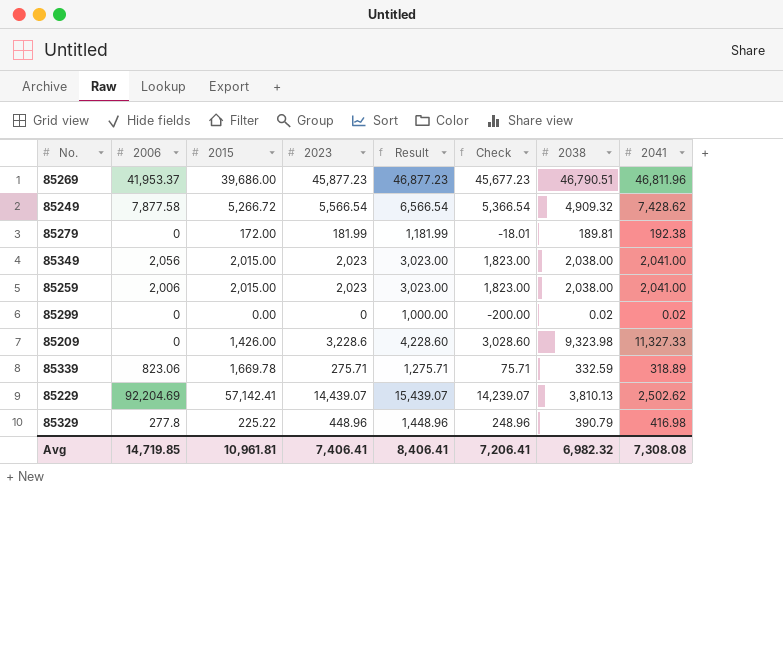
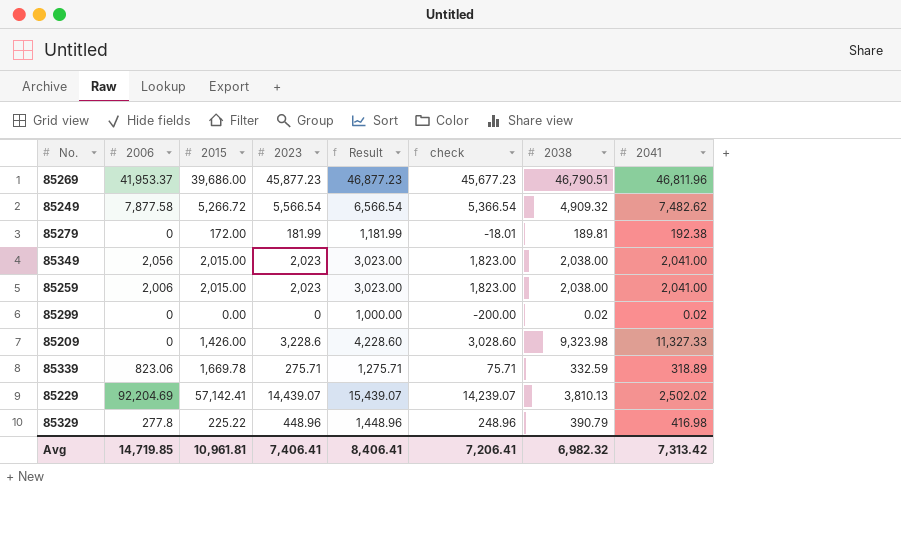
column name: Check -> check
85249 | 2041: 7,428.62 -> 7,482.62
85229 | 2041: 2,502.62 -> 2,502.02
Avg | 2041: 7,308.08 -> 7,313.42

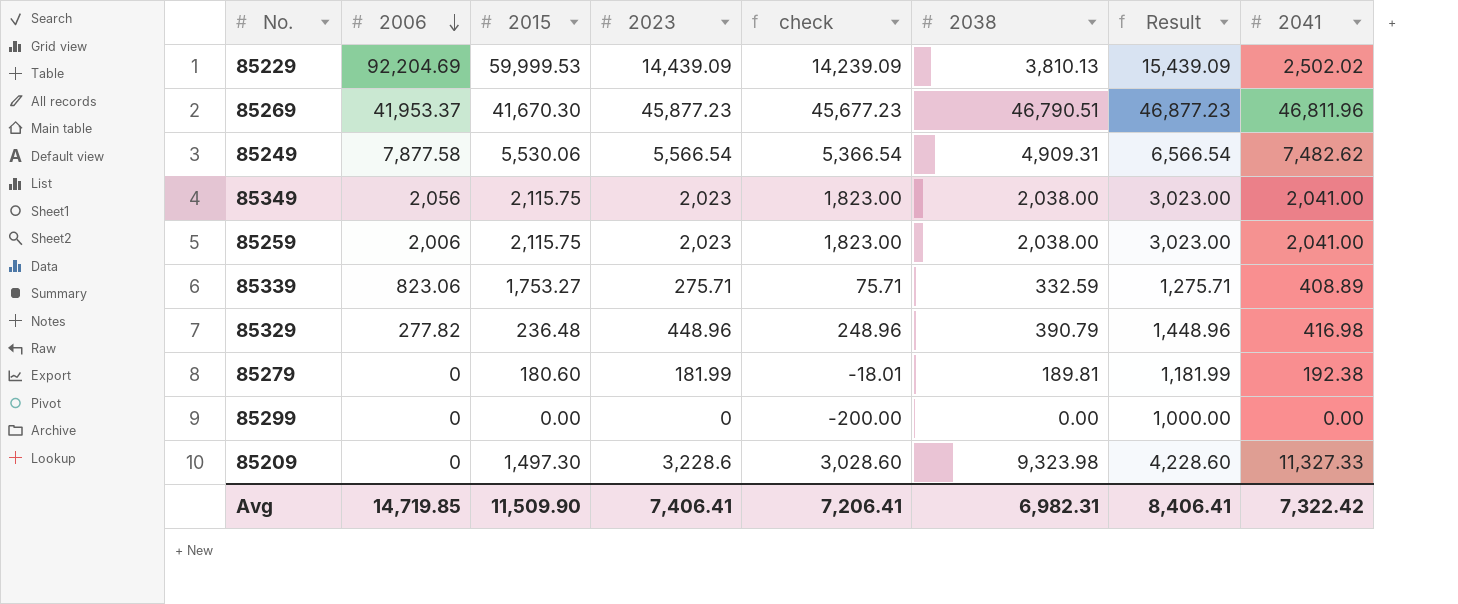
row order: none -> 2006 descending
column Result | position: 5 -> 7
85229 | 2015: 57,142.41 -> 59,999.53
85229 | 2023: 14,439.07 -> 14,439.09
85229 | check: 14,239.07 -> 14,239.09
85229 | Result: 15,439.07 -> 15,439.09
85269 | 2015: 39,686.00 -> 41,670.30
85249 | 2015: 5,266.72 -> 5,530.06
85249 | 2038: 4,909.32 -> 4,909.31
85349 | 2015: 2,015.00 -> 2,115.75
85259 | 2015: 2,015.00 -> 2,115.75
85339 | 2015: 1,669.78 -> 1,753.27
85339 | 2041: 318.89 -> 408.89
85329 | 2006: 277.8 -> 277.82
85329 | 2015: 225.22 -> 236.48
85279 | 2015: 172.00 -> 180.60
85299 | 2038: 0.02 -> 0.00
85299 | 2041: 0.02 -> 0.00
85209 | 2015: 1,426.00 -> 1,497.30
Avg | 2015: 10,961.81 -> 11,509.90
Avg | 2038: 6,982.32 -> 6,982.31
Avg | 2041: 7,313.42 -> 7,322.42

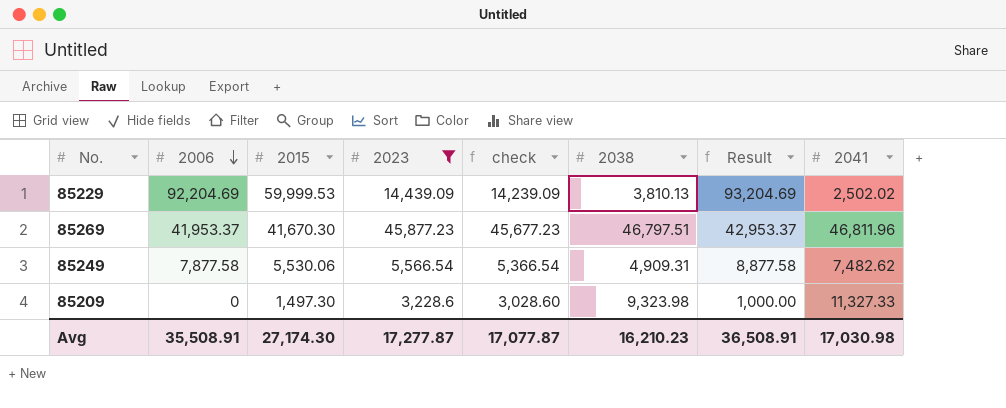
filter: none -> 2023 >= 3,228.6
column Result | formula: [2023] + 1000 -> [2006] + 1000
85269 | 2038: 46,790.51 -> 46,797.51
Avg | 2006: 14,719.85 -> 35,508.91
Avg | 2015: 11,509.90 -> 27,174.30
Avg | 2023: 7,406.41 -> 17,277.87
Avg | check: 7,206.41 -> 17,077.87
Avg | 2038: 6,982.31 -> 16,210.23
Avg | Result: 8,406.41 -> 36,508.91
Avg | 2041: 7,322.42 -> 17,030.98

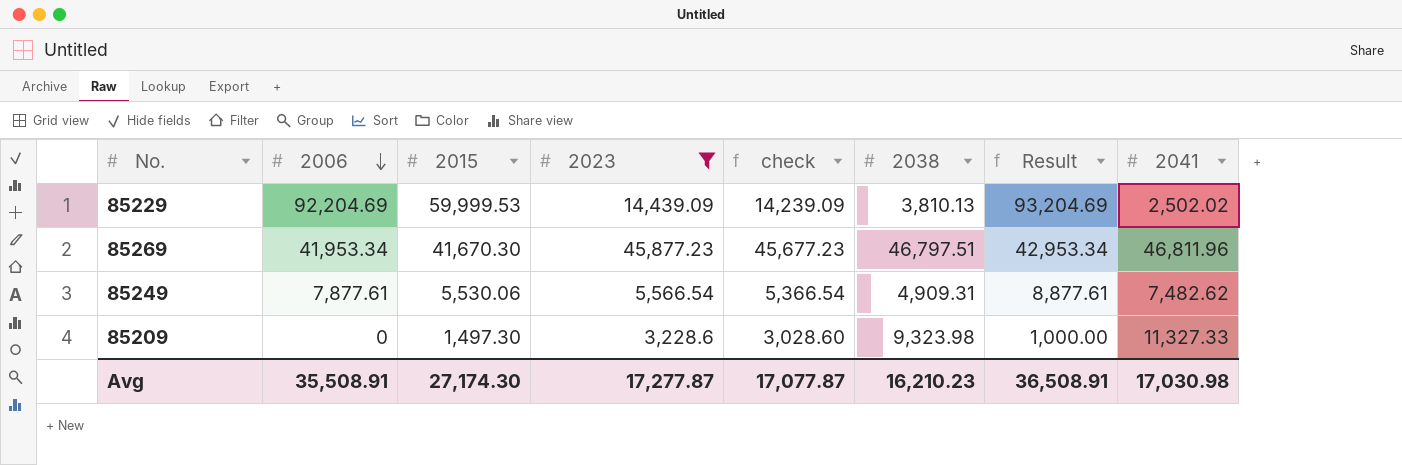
85269 | 2006: 41,953.37 -> 41,953.34
85269 | Result: 42,953.37 -> 42,953.34
85249 | 2006: 7,877.58 -> 7,877.61
85249 | Result: 8,877.58 -> 8,877.61

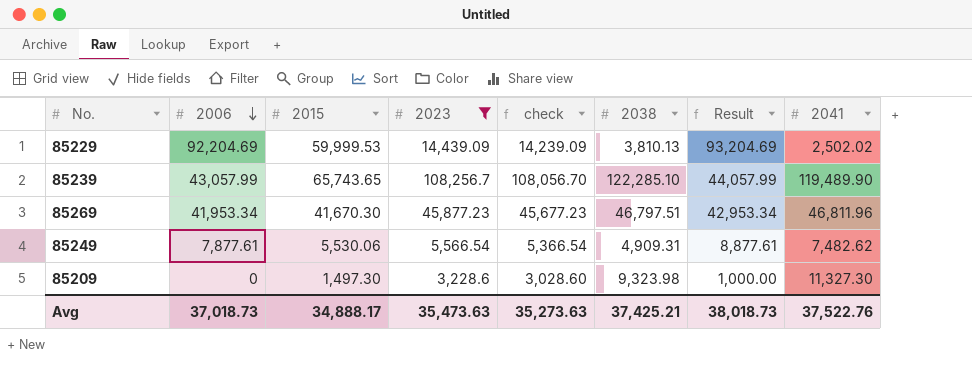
row 85239: none -> 43,057.99 | 65,743.65 | 108,256.7 | 108,056.70 | 122,285.10 | 44,057.99 | 119,489.90
85209 | 2041: 11,327.33 -> 11,327.30
Avg | 2006: 35,508.91 -> 37,018.73
Avg | 2015: 27,174.30 -> 34,888.17
Avg | 2023: 17,277.87 -> 35,473.63
Avg | check: 17,077.87 -> 35,273.63
Avg | 2038: 16,210.23 -> 37,425.21
Avg | Result: 36,508.91 -> 38,018.73
Avg | 2041: 17,030.98 -> 37,522.76

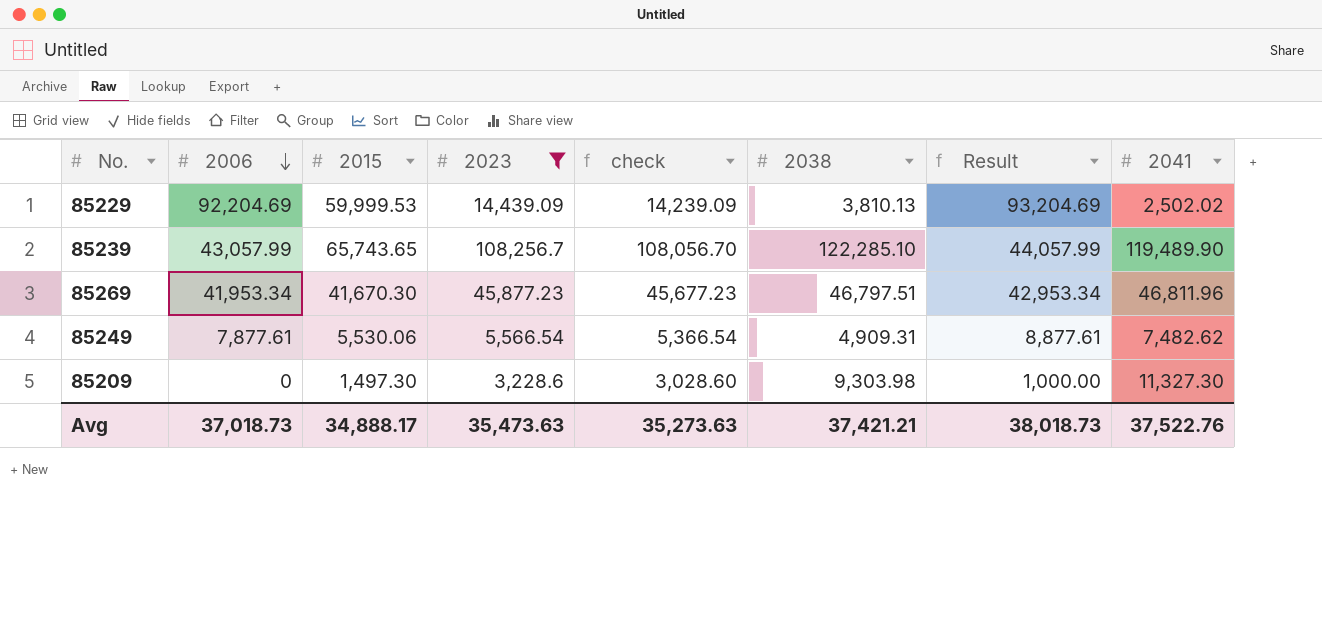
85209 | 2038: 9,323.98 -> 9,303.98
Avg | 2038: 37,425.21 -> 37,421.21

